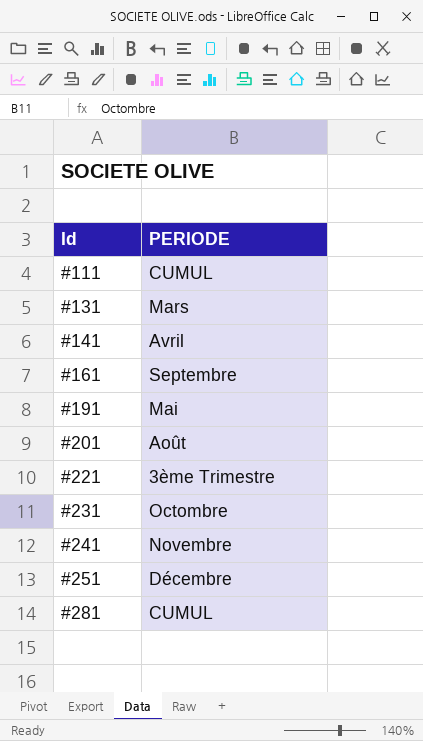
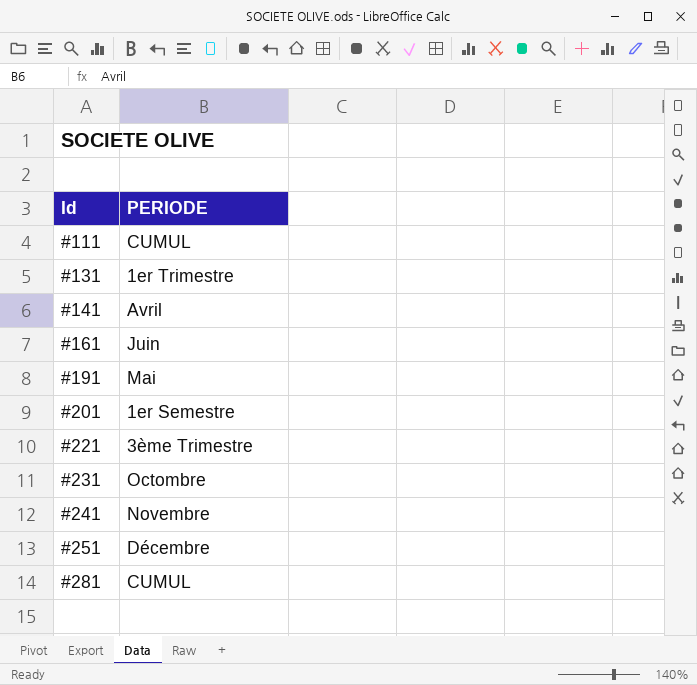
#131 | PERIODE: Mars -> 1er Trimestre
#161 | PERIODE: Septembre -> Juin
#201 | PERIODE: Août -> 1er Semestre

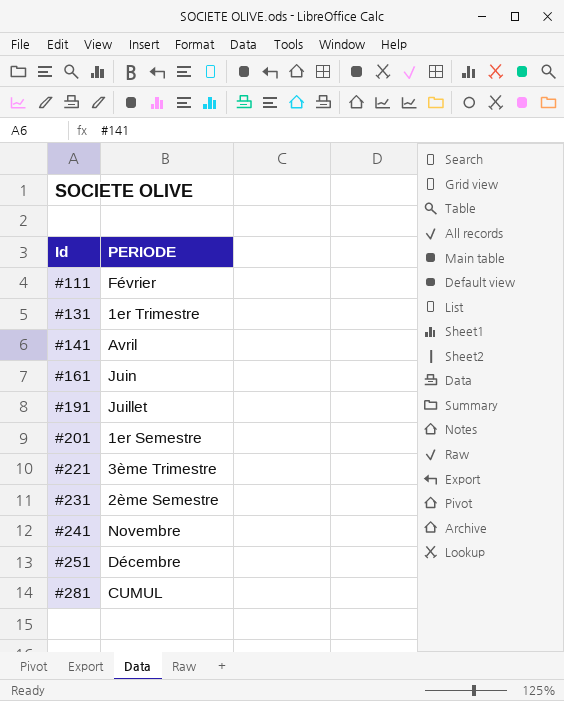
#111 | PERIODE: CUMUL -> Février
#191 | PERIODE: Mai -> Juillet
#231 | PERIODE: Octombre -> 2ème Semestre

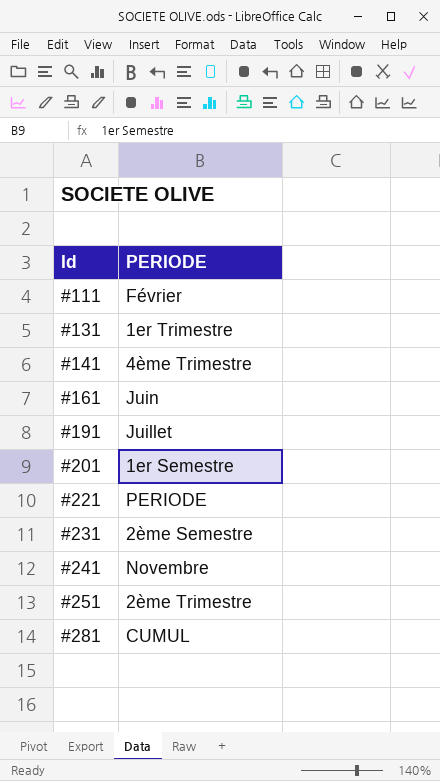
#141 | PERIODE: Avril -> 4ème Trimestre
#221 | PERIODE: 3ème Trimestre -> PERIODE
#251 | PERIODE: Décembre -> 2ème Trimestre

